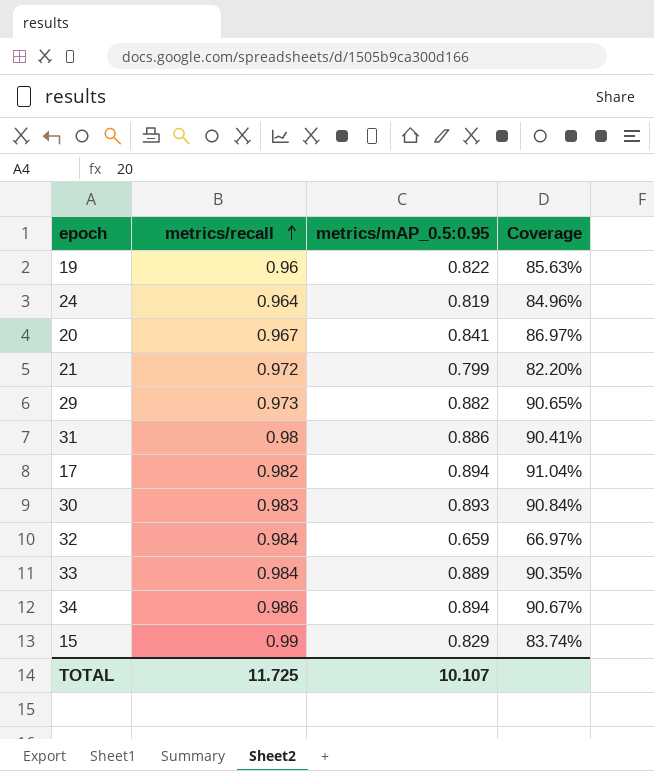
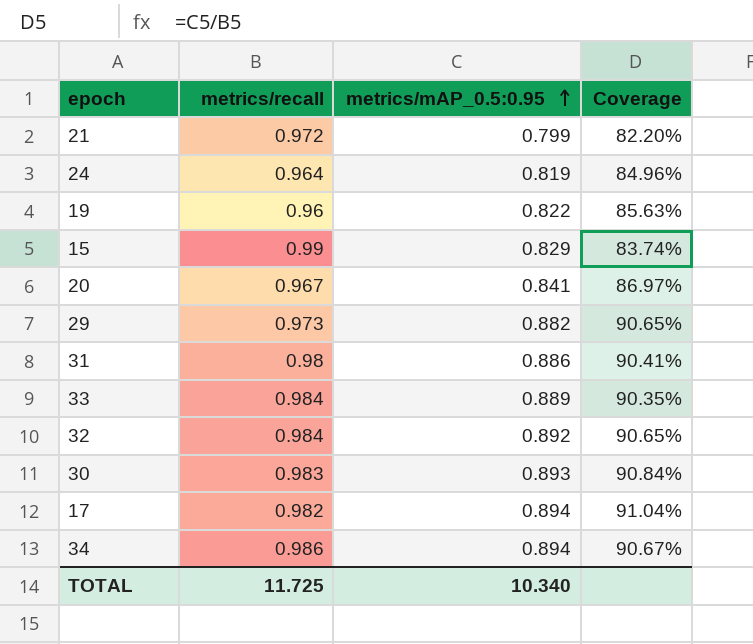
row order: metrics/recall ascending -> metrics/mAP_0.5:0.95 ascending
32 | metrics/mAP_0.5:0.95: 0.659 -> 0.892
32 | Coverage: 66.97% -> 90.65%
TOTAL | metrics/mAP_0.5:0.95: 10.107 -> 10.340

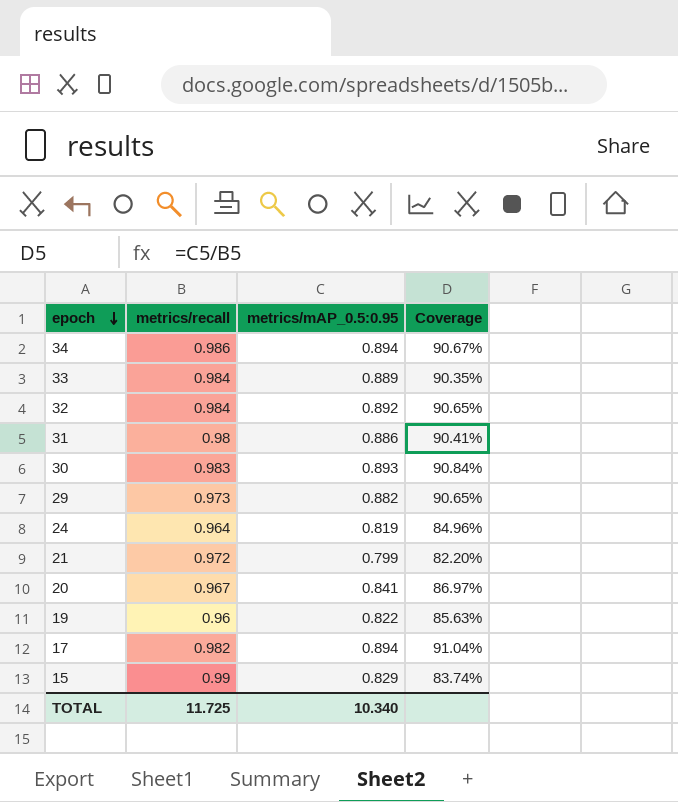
row order: metrics/mAP_0.5:0.95 ascending -> epoch descending

